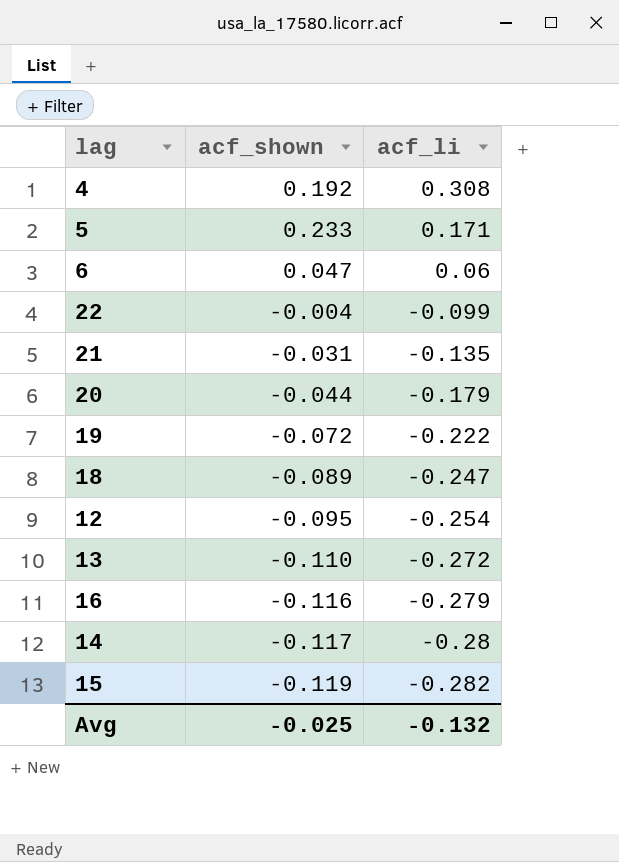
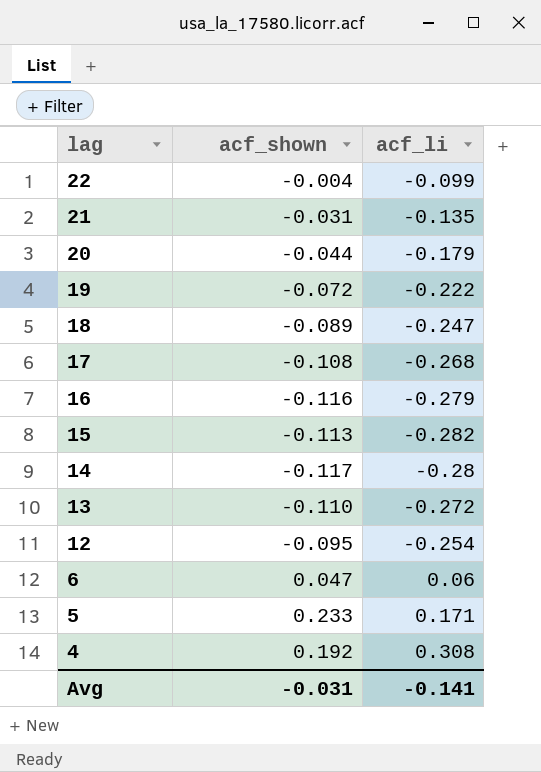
row order: acf_li descending -> lag descending
row 17: none -> -0.108 | -0.268
15 | acf_shown: -0.119 -> -0.113
Avg | acf_shown: -0.025 -> -0.031
Avg | acf_li: -0.132 -> -0.141

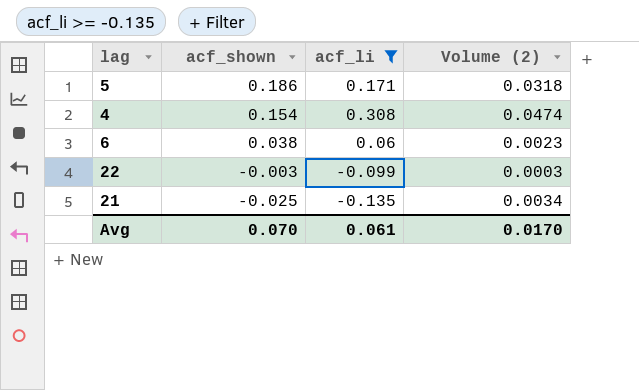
filter: none -> acf_li >= -0.135
row order: lag descending -> acf_shown descending
column Volume (2) | formula: none -> [acf_shown] * [acf_li]
5 | acf_shown: 0.233 -> 0.186
4 | acf_shown: 0.192 -> 0.154
6 | acf_shown: 0.047 -> 0.038
22 | acf_shown: -0.004 -> -0.003
21 | acf_shown: -0.031 -> -0.025
Avg | acf_shown: -0.031 -> 0.070
Avg | acf_li: -0.141 -> 0.061

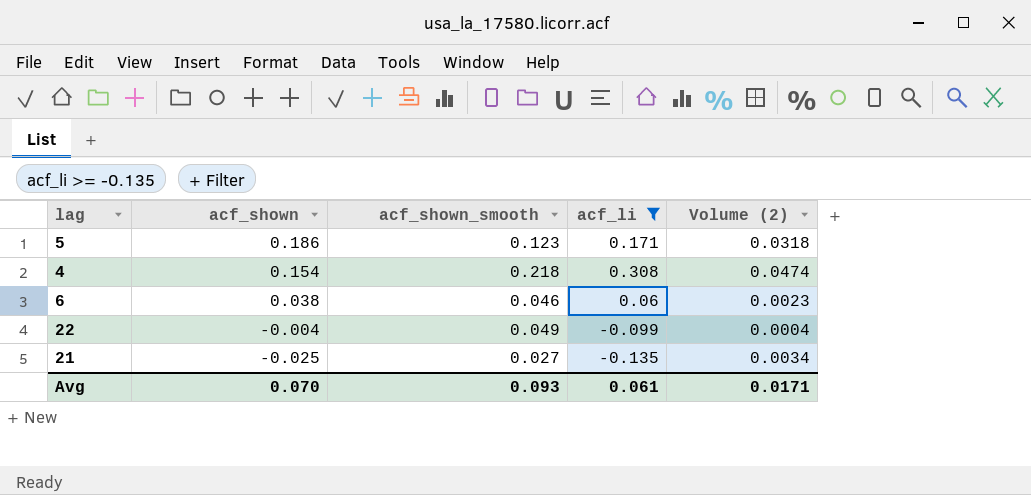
column acf_shown_smooth | position: none -> 3
22 | acf_shown: -0.003 -> -0.004
22 | Volume (2): 0.0003 -> 0.0004
Avg | Volume (2): 0.0170 -> 0.0171

